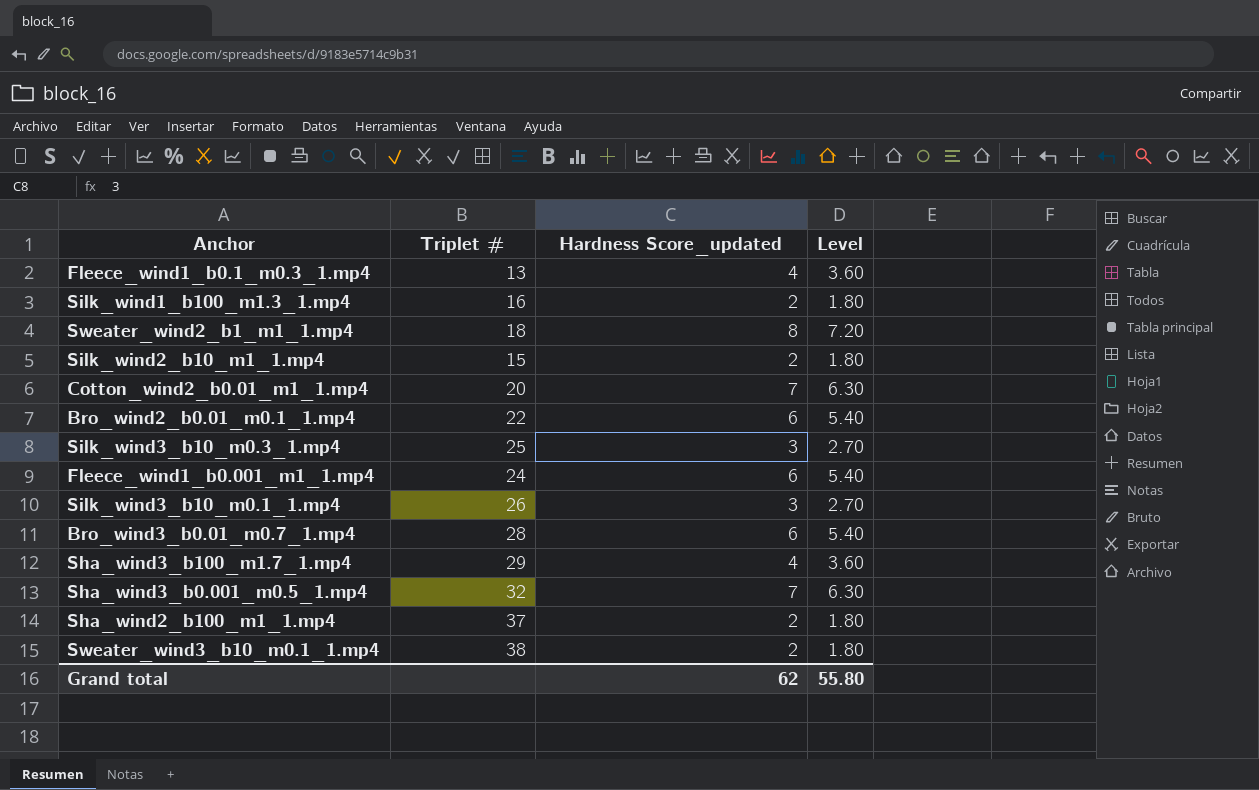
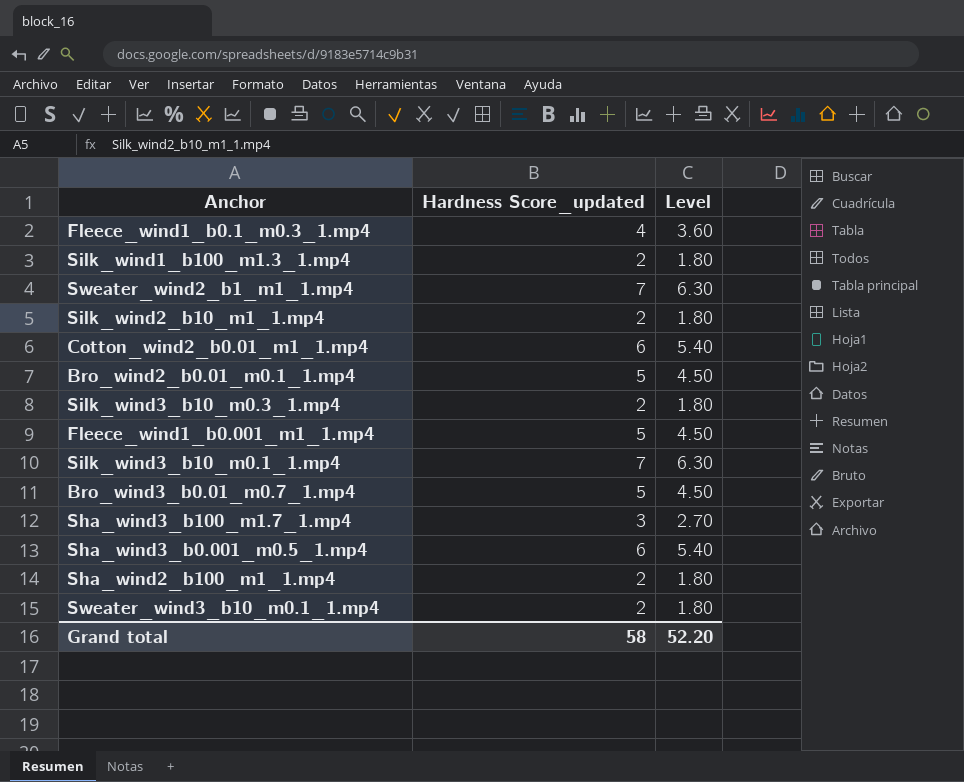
column Triplet # | position: 2 -> none
Sweater_wind2_b1_m1_1.mp4 | Hardness Score_updated: 8 -> 7
Sweater_wind2_b1_m1_1.mp4 | Level: 7.20 -> 6.30
Cotton_wind2_b0.01_m1_1.mp4 | Hardness Score_updated: 7 -> 6
Cotton_wind2_b0.01_m1_1.mp4 | Level: 6.30 -> 5.40
Bro_wind2_b0.01_m0.1_1.mp4 | Hardness Score_updated: 6 -> 5
Bro_wind2_b0.01_m0.1_1.mp4 | Level: 5.40 -> 4.50
Silk_wind3_b10_m0.3_1.mp4 | Hardness Score_updated: 3 -> 2
Silk_wind3_b10_m0.3_1.mp4 | Level: 2.70 -> 1.80
Fleece_wind1_b0.001_m1_1.mp4 | Hardness Score_updated: 6 -> 5
Fleece_wind1_b0.001_m1_1.mp4 | Level: 5.40 -> 4.50
Silk_wind3_b10_m0.1_1.mp4 | Hardness Score_updated: 3 -> 7
Silk_wind3_b10_m0.1_1.mp4 | Level: 2.70 -> 6.30
Bro_wind3_b0.01_m0.7_1.mp4 | Hardness Score_updated: 6 -> 5
Bro_wind3_b0.01_m0.7_1.mp4 | Level: 5.40 -> 4.50
Sha_wind3_b100_m1.7_1.mp4 | Hardness Score_updated: 4 -> 3
Sha_wind3_b100_m1.7_1.mp4 | Level: 3.60 -> 2.70
Sha_wind3_b0.001_m0.5_1.mp4 | Hardness Score_updated: 7 -> 6
Sha_wind3_b0.001_m0.5_1.mp4 | Level: 6.30 -> 5.40
Grand total | Hardness Score_updated: 62 -> 58
Grand total | Level: 55.80 -> 52.20

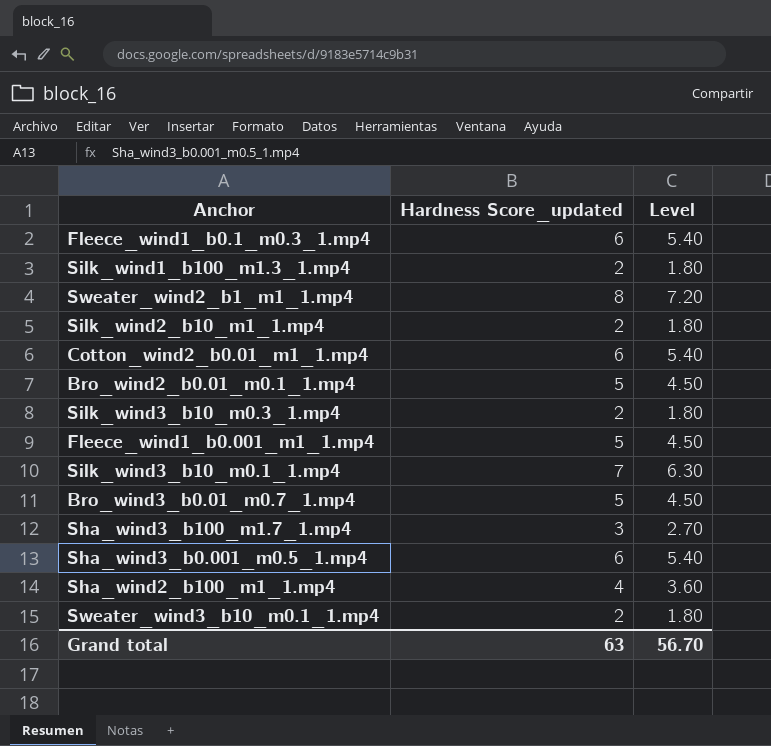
Fleece_wind1_b0.1_m0.3_1.mp4 | Hardness Score_updated: 4 -> 6
Fleece_wind1_b0.1_m0.3_1.mp4 | Level: 3.60 -> 5.40
Sweater_wind2_b1_m1_1.mp4 | Hardness Score_updated: 7 -> 8
Sweater_wind2_b1_m1_1.mp4 | Level: 6.30 -> 7.20
Sha_wind2_b100_m1_1.mp4 | Hardness Score_updated: 2 -> 4
Sha_wind2_b100_m1_1.mp4 | Level: 1.80 -> 3.60
Grand total | Hardness Score_updated: 58 -> 63
Grand total | Level: 52.20 -> 56.70

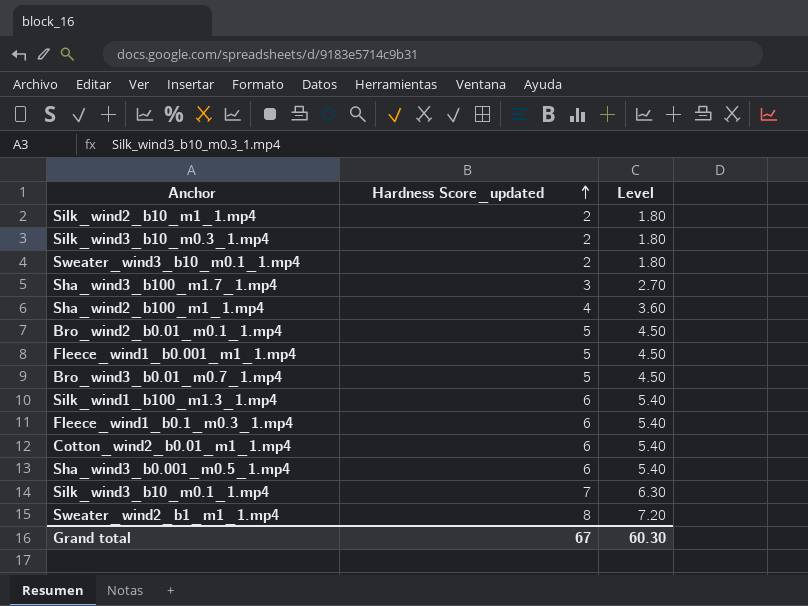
row order: none -> Hardness Score_updated ascending
Silk_wind1_b100_m1.3_1.mp4 | Hardness Score_updated: 2 -> 6
Silk_wind1_b100_m1.3_1.mp4 | Level: 1.80 -> 5.40
Grand total | Hardness Score_updated: 63 -> 67
Grand total | Level: 56.70 -> 60.30

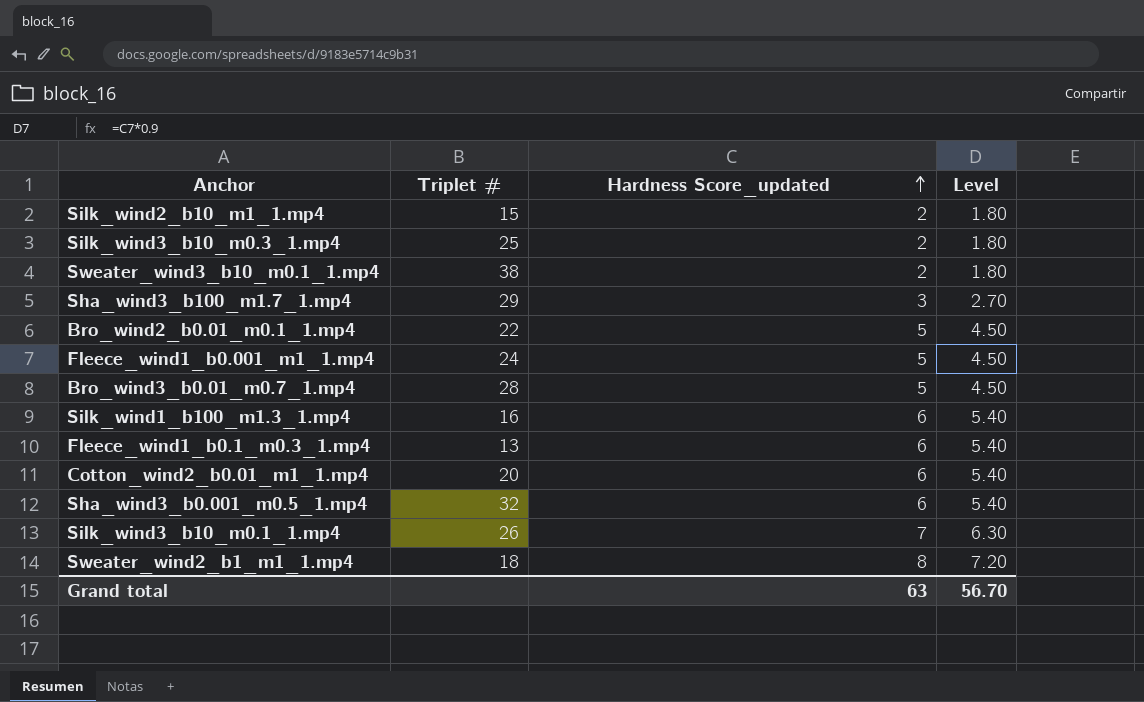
column Triplet # | position: none -> 2
row Sha_wind2_b100_m1_1.mp4: 4 | 3.60 -> none
Grand total | Hardness Score_updated: 67 -> 63
Grand total | Level: 60.30 -> 56.70

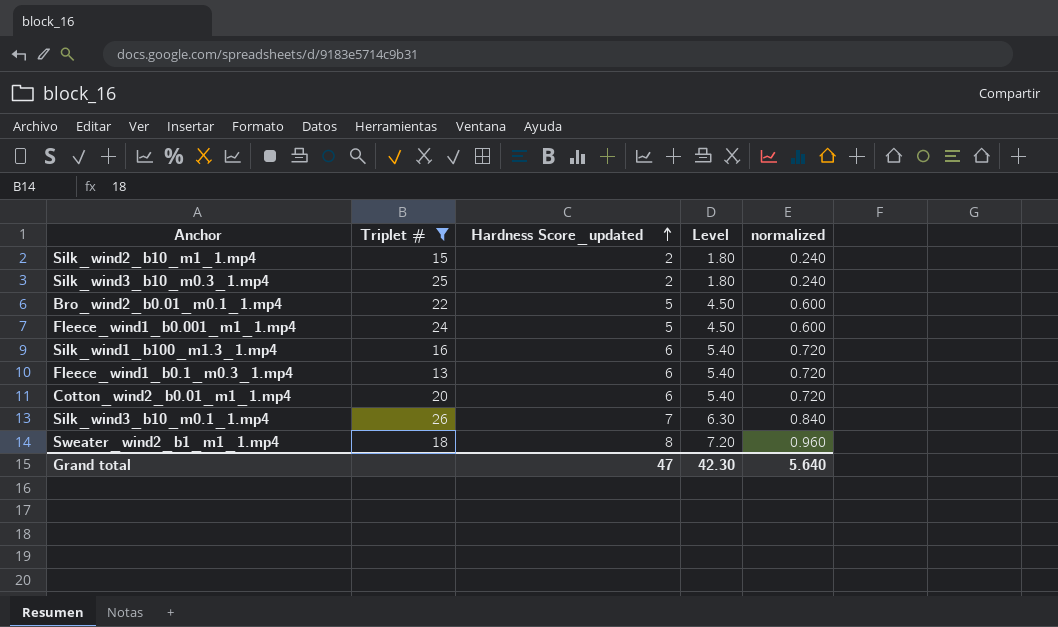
filter: none -> Triplet # <= 26
column normalized | formula: none -> [Hardness Score_updated] * 0.12
Grand total | Hardness Score_updated: 63 -> 47
Grand total | Level: 56.70 -> 42.30

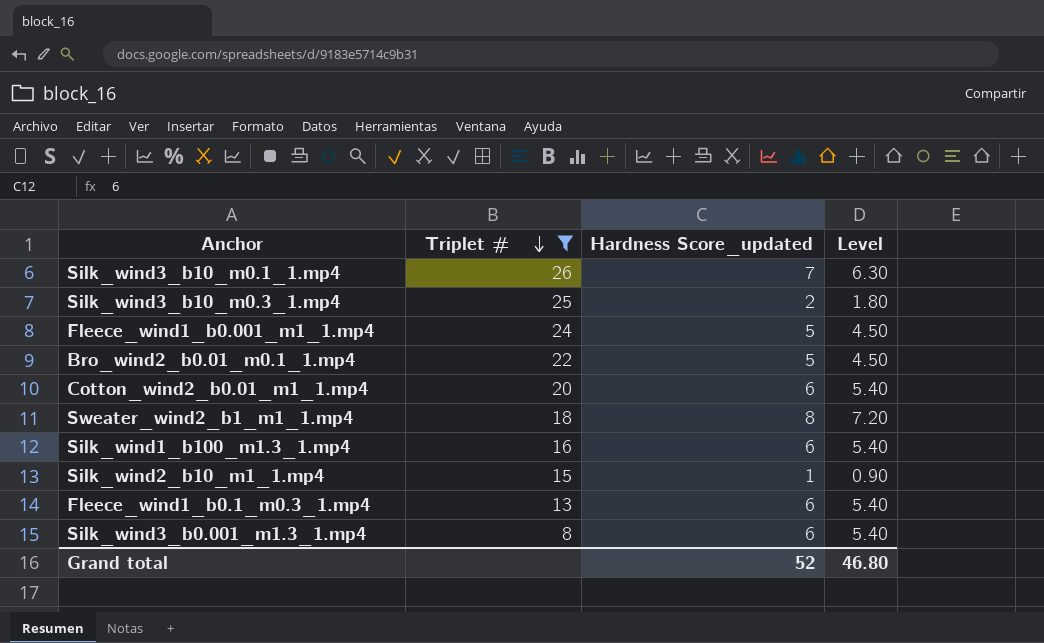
row order: Hardness Score_updated ascending -> Triplet # descending
column normalized | formula: [Hardness Score_updated] * 0.12 -> none
Silk_wind2_b10_m1_1.mp4 | Hardness Score_updated: 2 -> 1
Silk_wind2_b10_m1_1.mp4 | Level: 1.80 -> 0.90
row Silk_wind3_b0.001_m1.3_1.mp4: none -> 8 | 6 | 5.40
Grand total | Hardness Score_updated: 47 -> 52
Grand total | Level: 42.30 -> 46.80

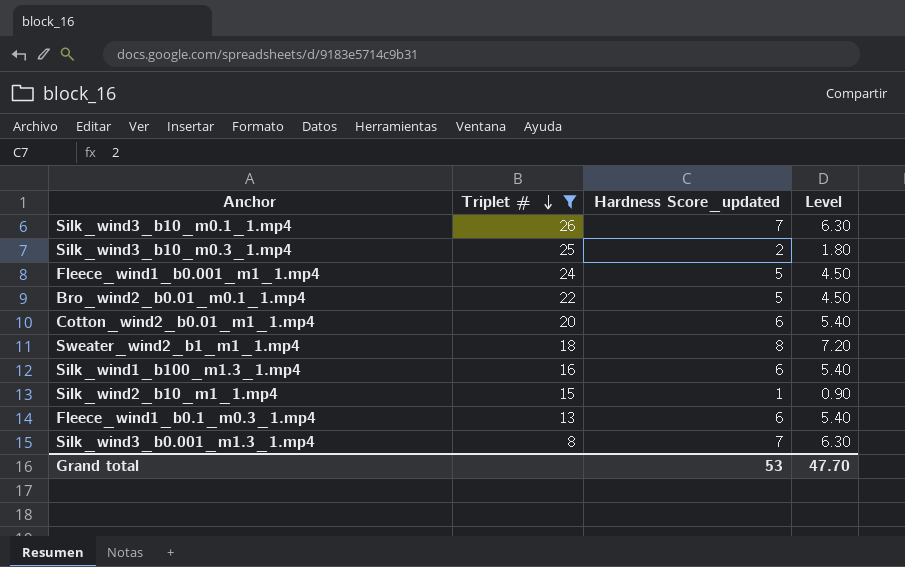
Silk_wind3_b0.001_m1.3_1.mp4 | Hardness Score_updated: 6 -> 7
Silk_wind3_b0.001_m1.3_1.mp4 | Level: 5.40 -> 6.30
Grand total | Hardness Score_updated: 52 -> 53
Grand total | Level: 46.80 -> 47.70

